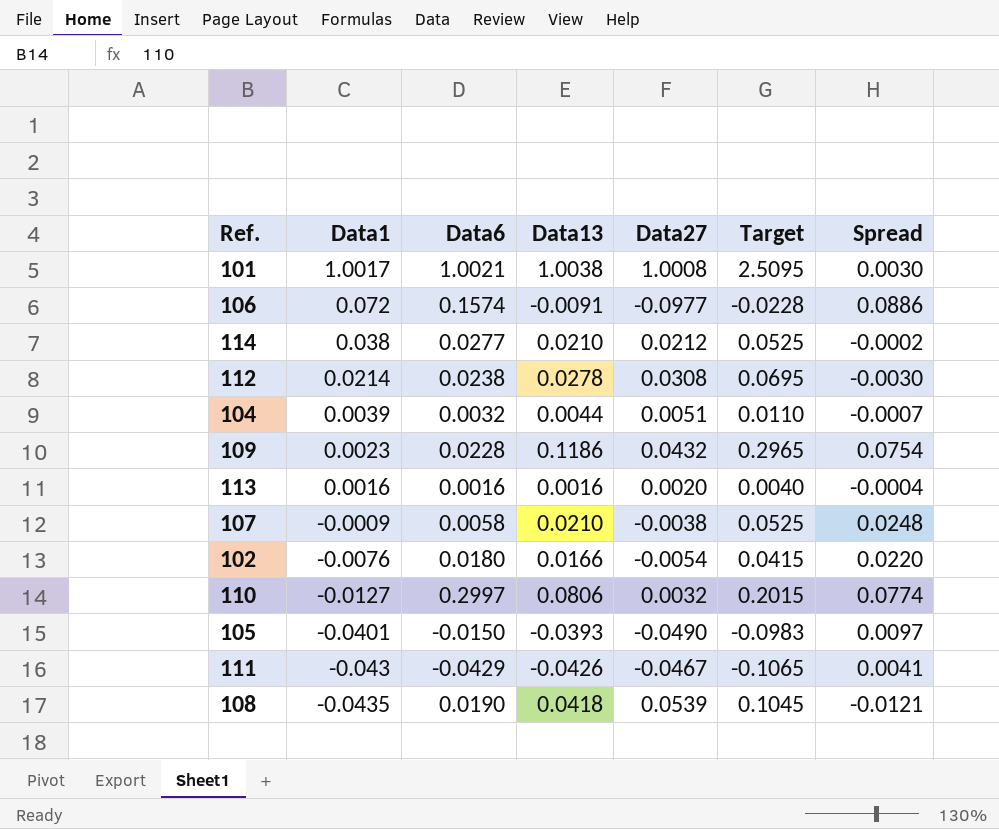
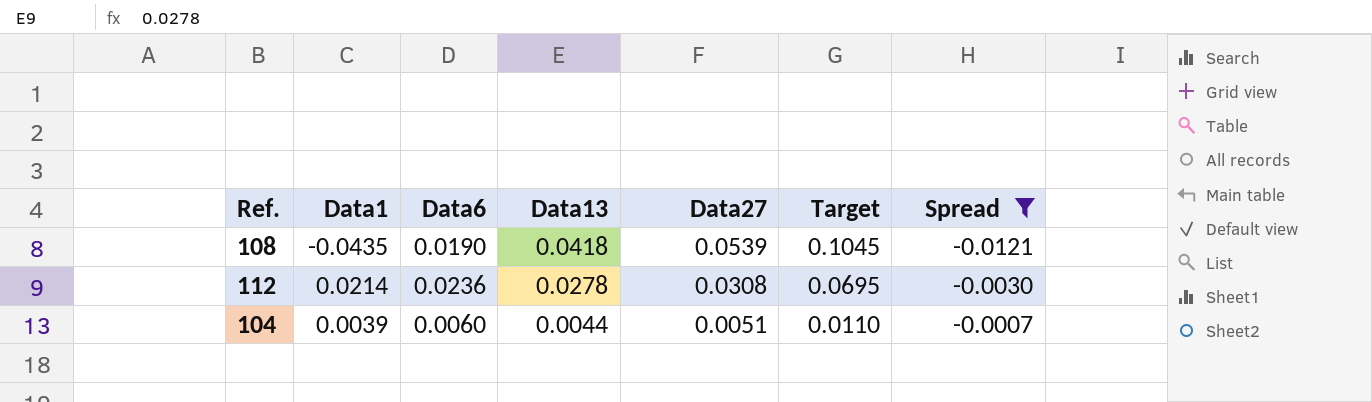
filter: none -> Spread <= -0.0007
row order: Data1 descending -> Data13 descending
112 | Data6: 0.0238 -> 0.0236
104 | Data6: 0.0032 -> 0.0060

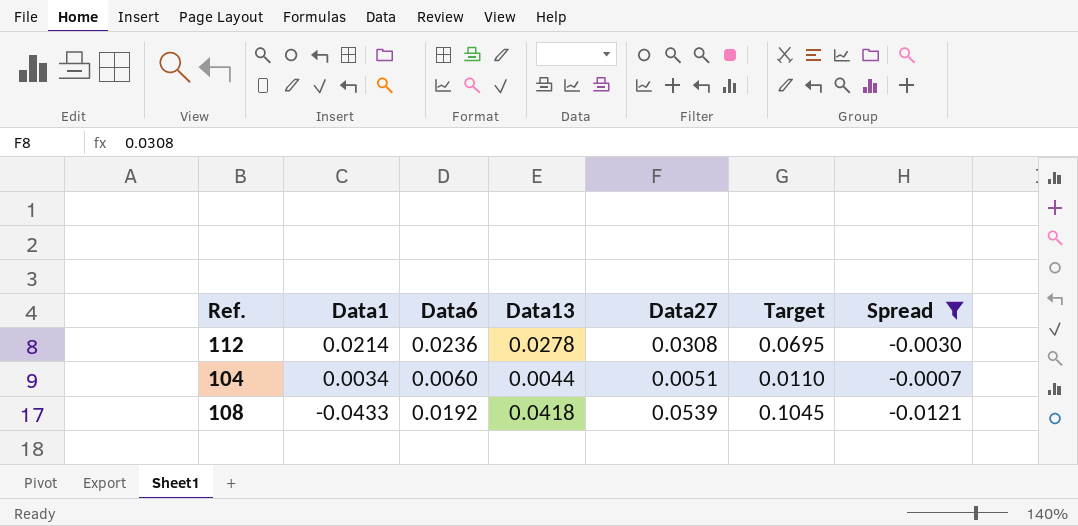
row order: Data13 descending -> Data1 descending
104 | Data1: 0.0039 -> 0.0034
108 | Data1: -0.0435 -> -0.0433
108 | Data6: 0.0190 -> 0.0192

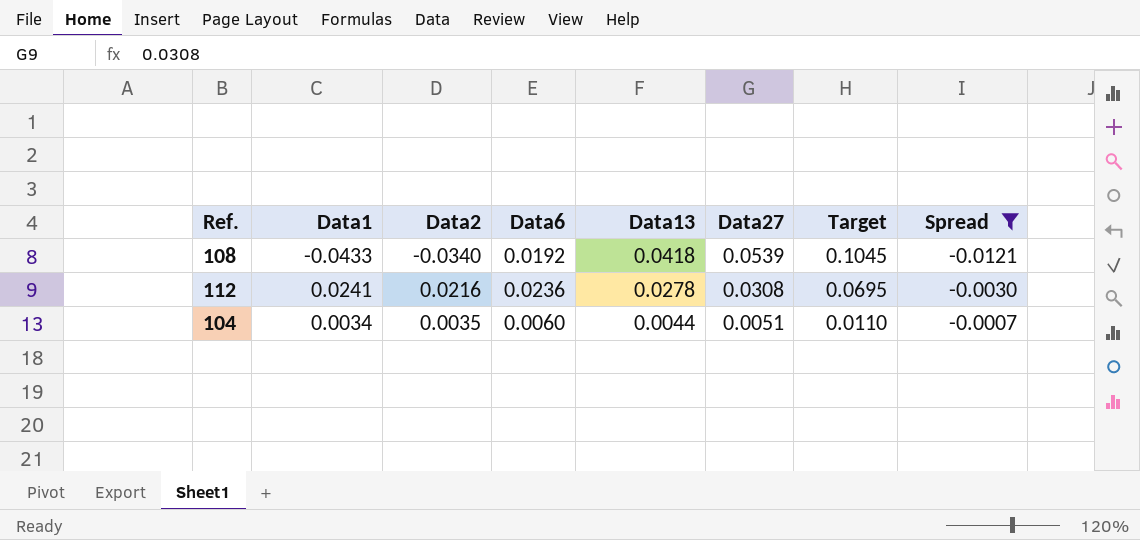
row order: Data1 descending -> Data13 descending
column Data2 | position: none -> 3
112 | Data1: 0.0214 -> 0.0241

